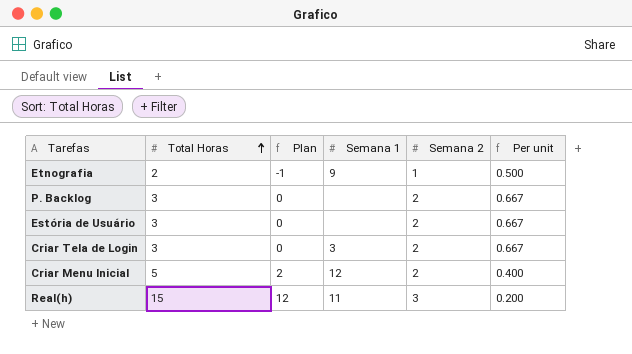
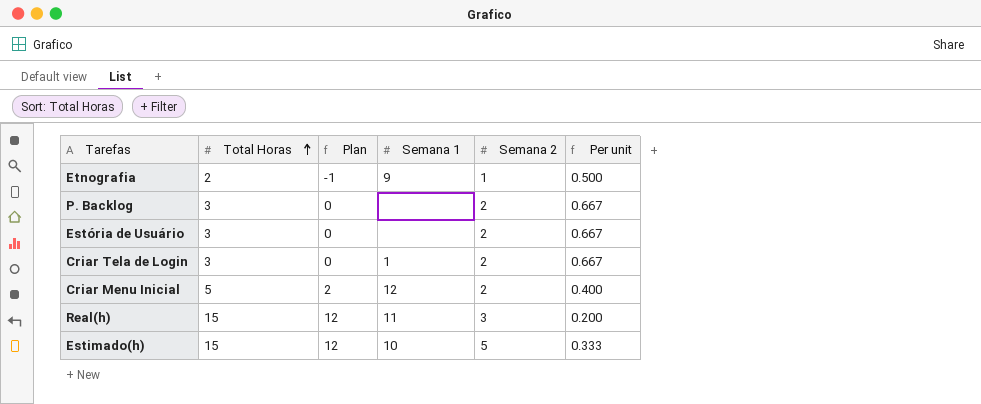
Criar Tela de Login | Semana 1: 3 -> 1
row Estimado(h): none -> 15 | 12 | 10 | 5 | 0.333

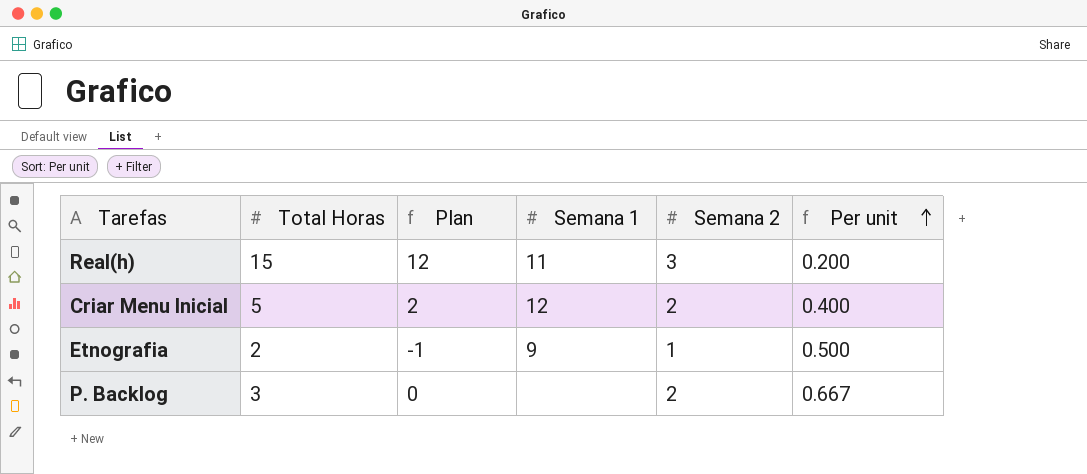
row order: Total Horas ascending -> Per unit ascending
row Estória de Usuário: 3 | 0 | none | 2 | 0.667 -> none
row Criar Tela de Login: 3 | 0 | 1 | 2 | 0.667 -> none
row Estimado(h): 15 | 12 | 10 | 5 | 0.333 -> none

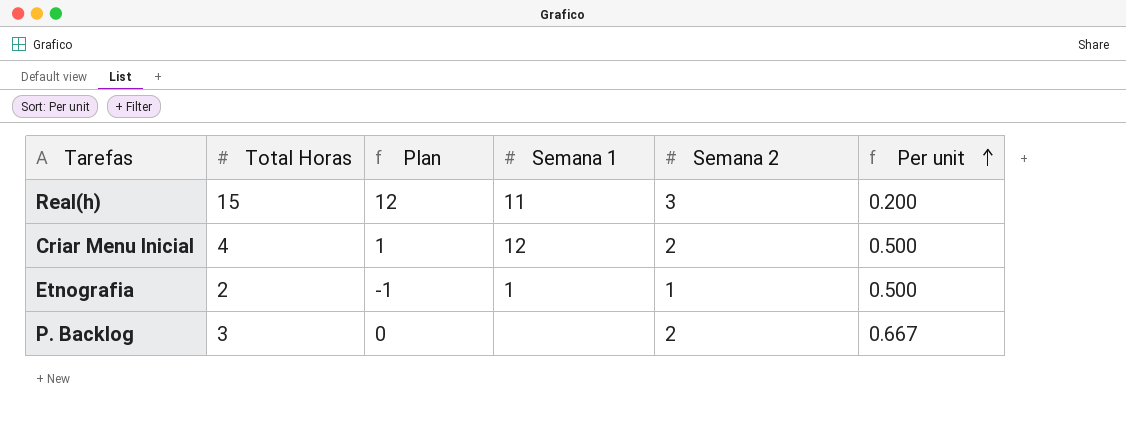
Criar Menu Inicial | Total Horas: 5 -> 4
Criar Menu Inicial | Plan: 2 -> 1
Criar Menu Inicial | Per unit: 0.400 -> 0.500
Etnografia | Semana 1: 9 -> 1

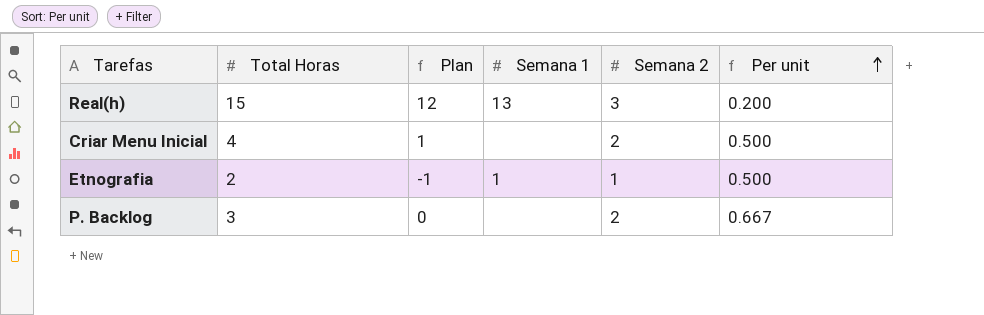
Real(h) | Semana 1: 11 -> 13
Criar Menu Inicial | Semana 1: 12 -> none

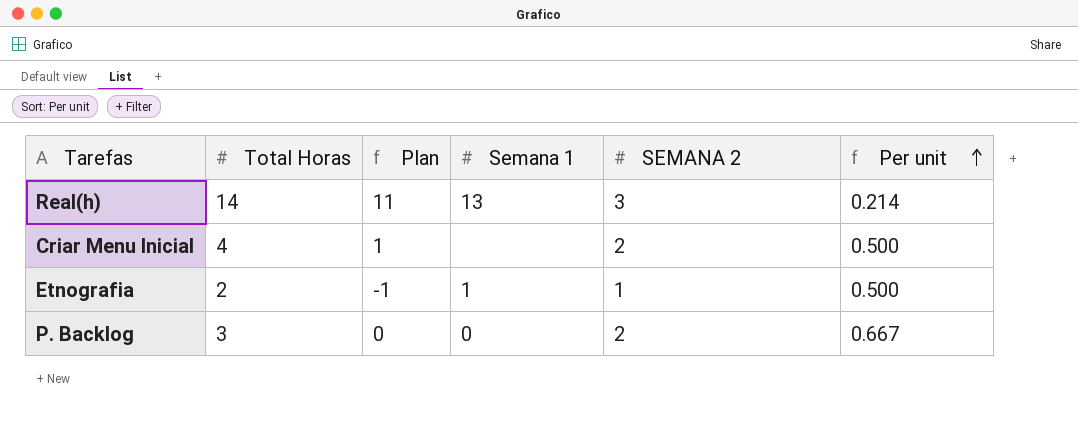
column name: Semana 2 -> SEMANA 2
Real(h) | Total Horas: 15 -> 14
Real(h) | Plan: 12 -> 11
Real(h) | Per unit: 0.200 -> 0.214
P. Backlog | Semana 1: none -> 0

